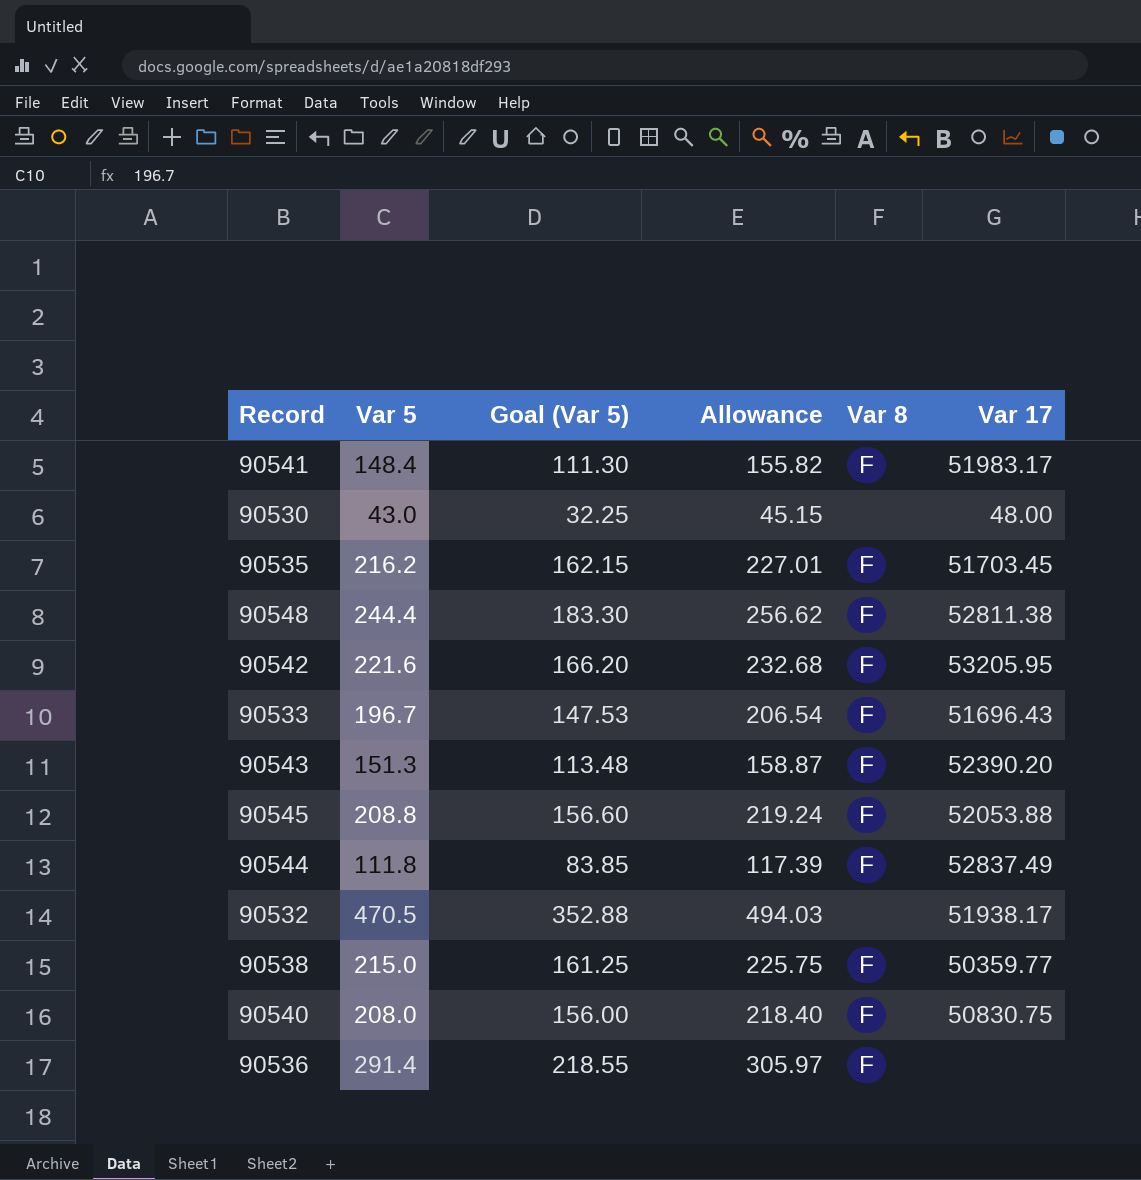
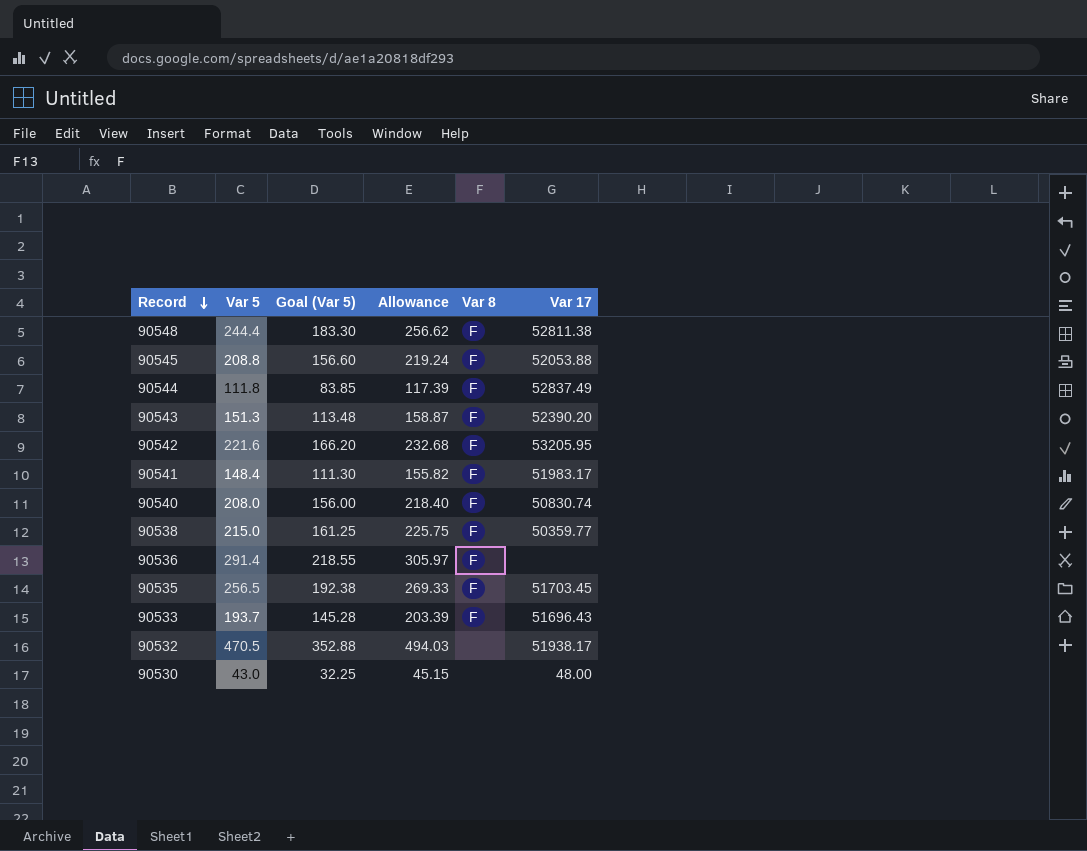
row order: none -> Record descending
90540 | Var 17: 50830.75 -> 50830.74
90535 | Var 5: 216.2 -> 256.5
90535 | Goal (Var 5): 162.15 -> 192.38
90535 | Allowance: 227.01 -> 269.33
90533 | Var 5: 196.7 -> 193.7
90533 | Goal (Var 5): 147.53 -> 145.28
90533 | Allowance: 206.54 -> 203.39

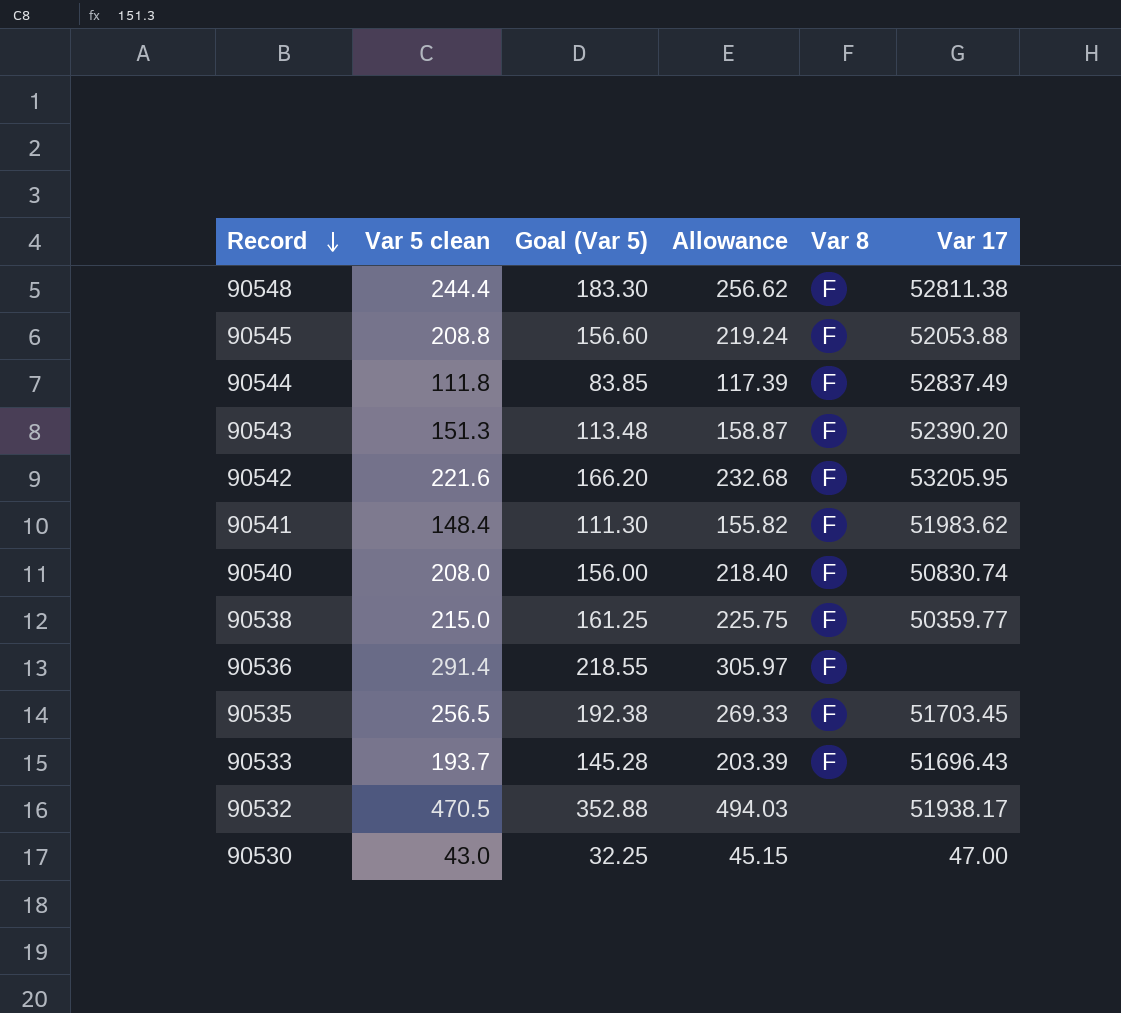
column name: Var 5 -> Var 5 clean
90541 | Var 17: 51983.17 -> 51983.62
90530 | Var 17: 48.00 -> 47.00

